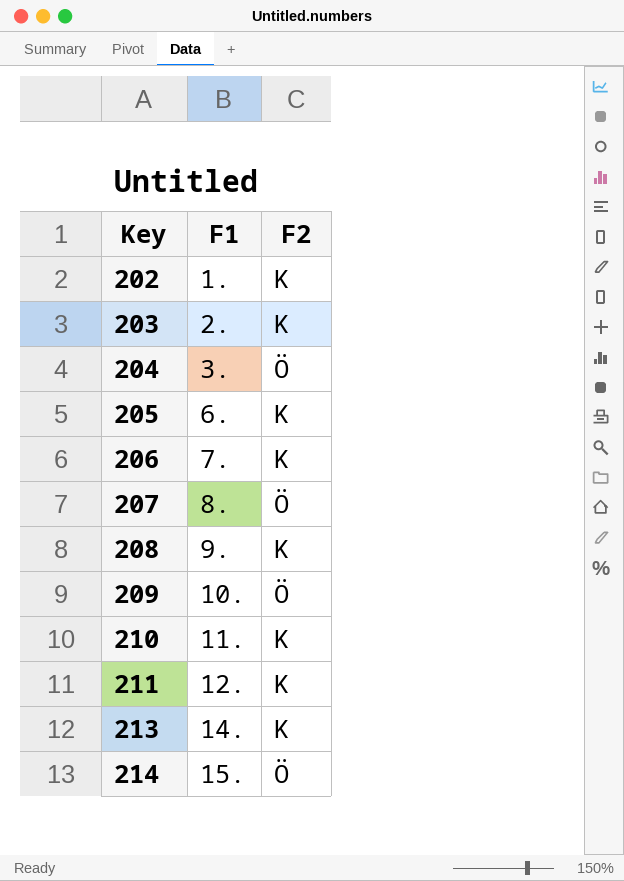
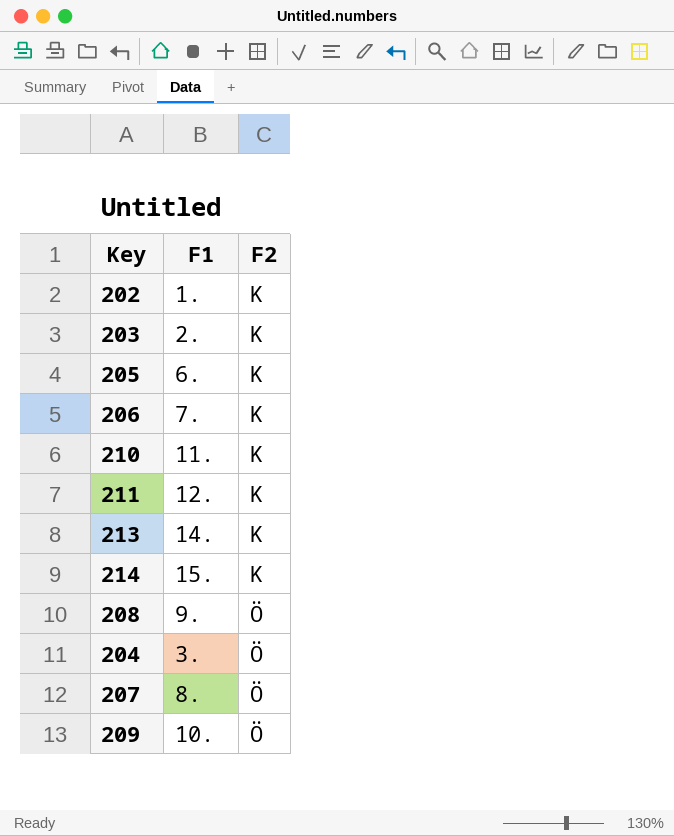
row order: Key ascending -> F2 ascending
214 | F2: Ö -> K
208 | F2: K -> Ö

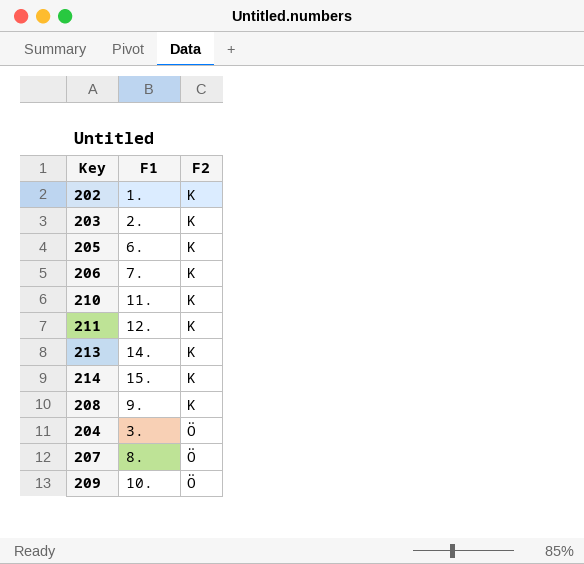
208 | F2: Ö -> K

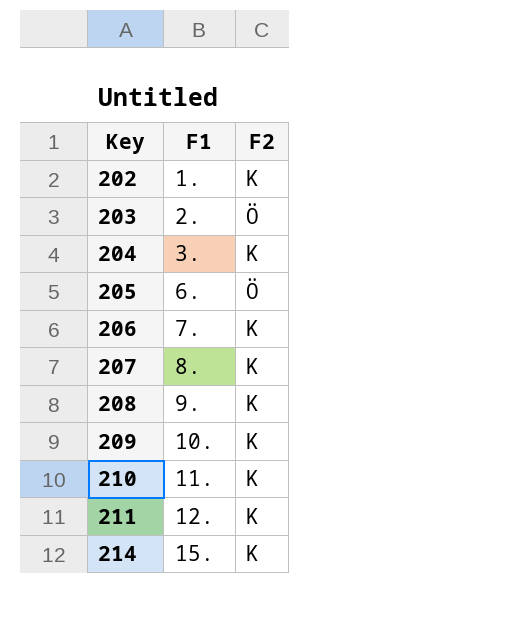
row order: F2 ascending -> Key ascending
row 213: 14. | K -> none
203 | F2: K -> Ö
204 | F2: Ö -> K
205 | F2: K -> Ö
207 | F2: Ö -> K
209 | F2: Ö -> K

